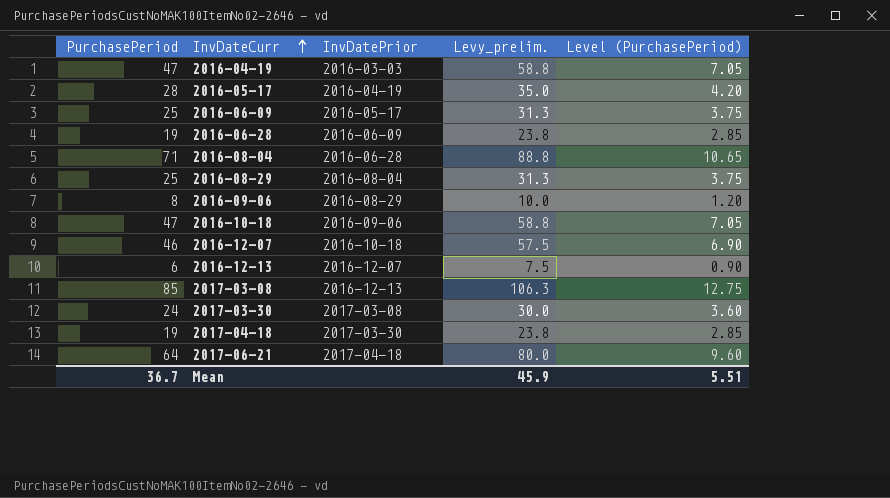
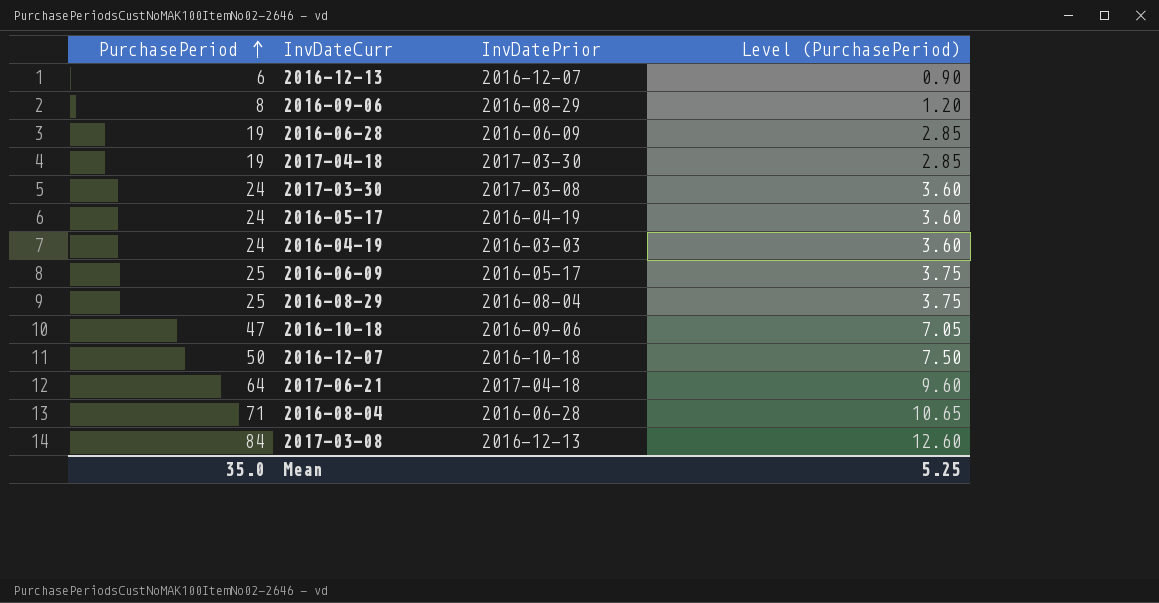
row order: InvDateCurr ascending -> PurchasePeriod ascending
column Levy_prelim. | formula: [PurchasePeriod] * 1.25 -> none
2016-05-17 | PurchasePeriod: 28 -> 24
2016-05-17 | Level (PurchasePeriod): 4.20 -> 3.60
2016-04-19 | PurchasePeriod: 47 -> 24
2016-04-19 | Level (PurchasePeriod): 7.05 -> 3.60
2016-12-07 | PurchasePeriod: 46 -> 50
2016-12-07 | Level (PurchasePeriod): 6.90 -> 7.50
2017-03-08 | PurchasePeriod: 85 -> 84
2017-03-08 | Level (PurchasePeriod): 12.75 -> 12.60
Mean | PurchasePeriod: 36.7 -> 35.0
Mean | Level (PurchasePeriod): 5.51 -> 5.25

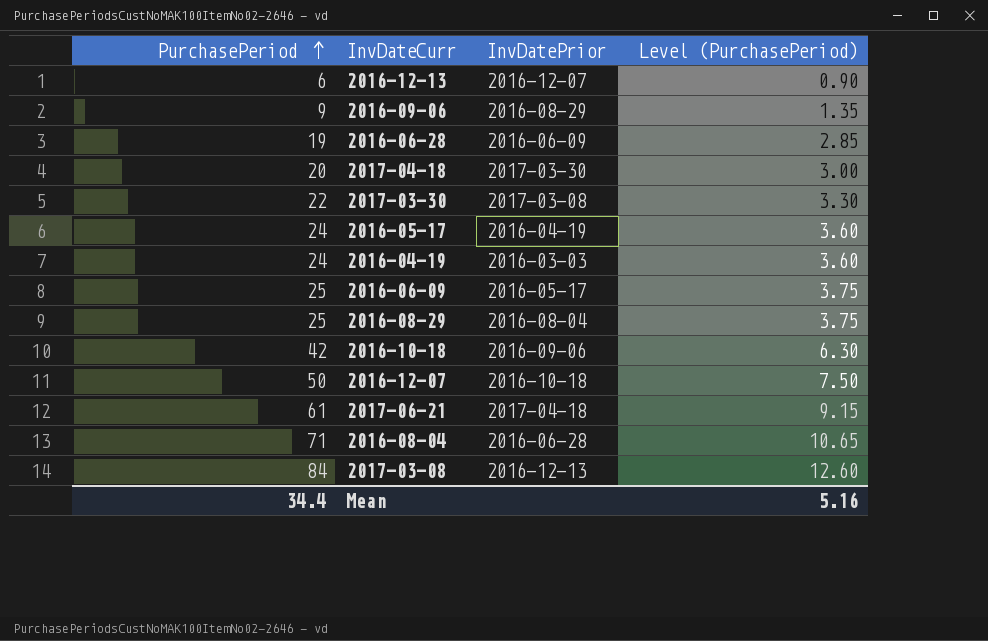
2016-09-06 | PurchasePeriod: 8 -> 9
2016-09-06 | Level (PurchasePeriod): 1.20 -> 1.35
2017-04-18 | PurchasePeriod: 19 -> 20
2017-04-18 | Level (PurchasePeriod): 2.85 -> 3.00
2017-03-30 | PurchasePeriod: 24 -> 22
2017-03-30 | Level (PurchasePeriod): 3.60 -> 3.30
2016-10-18 | PurchasePeriod: 47 -> 42
2016-10-18 | Level (PurchasePeriod): 7.05 -> 6.30
2017-06-21 | PurchasePeriod: 64 -> 61
2017-06-21 | Level (PurchasePeriod): 9.60 -> 9.15
Mean | PurchasePeriod: 35.0 -> 34.4
Mean | Level (PurchasePeriod): 5.25 -> 5.16

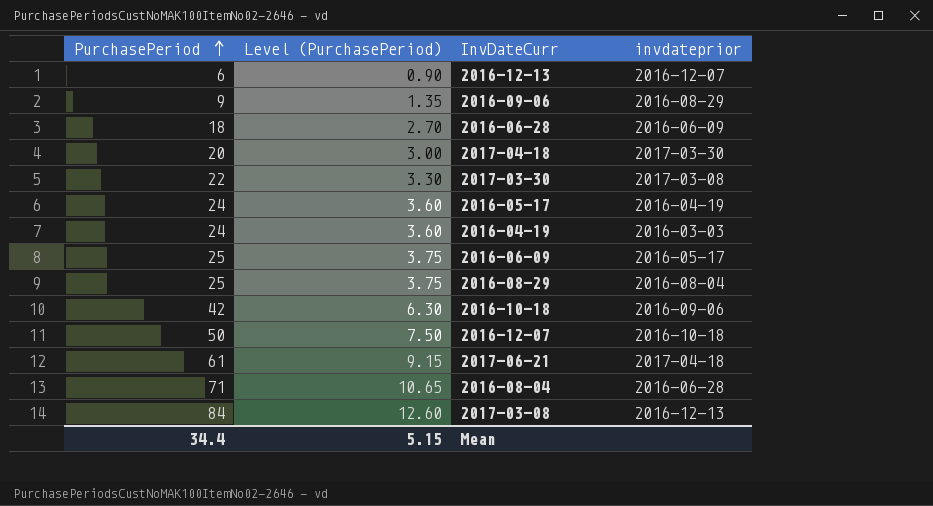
column Level (PurchasePeriod) | position: 4 -> 2
column name: InvDatePrior -> invdateprior
2016-06-28 | PurchasePeriod: 19 -> 18
2016-06-28 | Level (PurchasePeriod): 2.85 -> 2.70
Mean | Level (PurchasePeriod): 5.16 -> 5.15

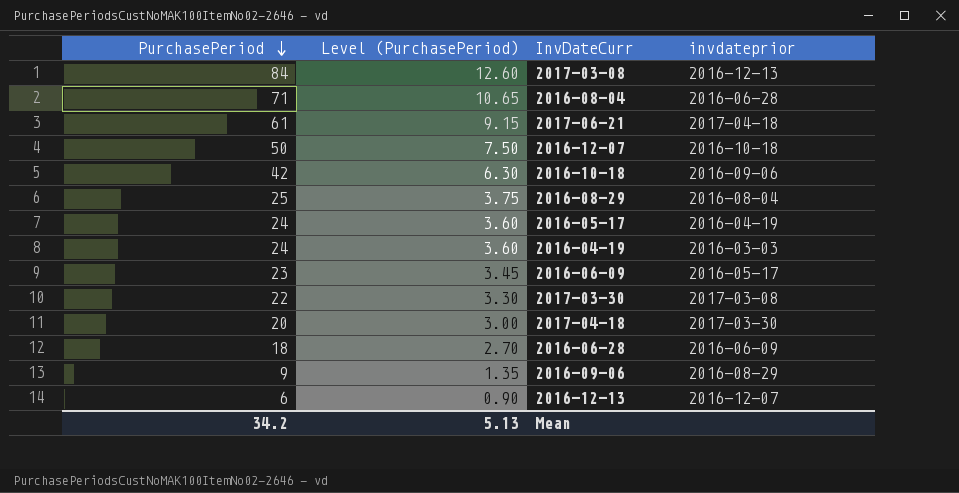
row order: PurchasePeriod ascending -> PurchasePeriod descending
2016-06-09 | PurchasePeriod: 25 -> 23
2016-06-09 | Level (PurchasePeriod): 3.75 -> 3.45
Mean | PurchasePeriod: 34.4 -> 34.2
Mean | Level (PurchasePeriod): 5.15 -> 5.13

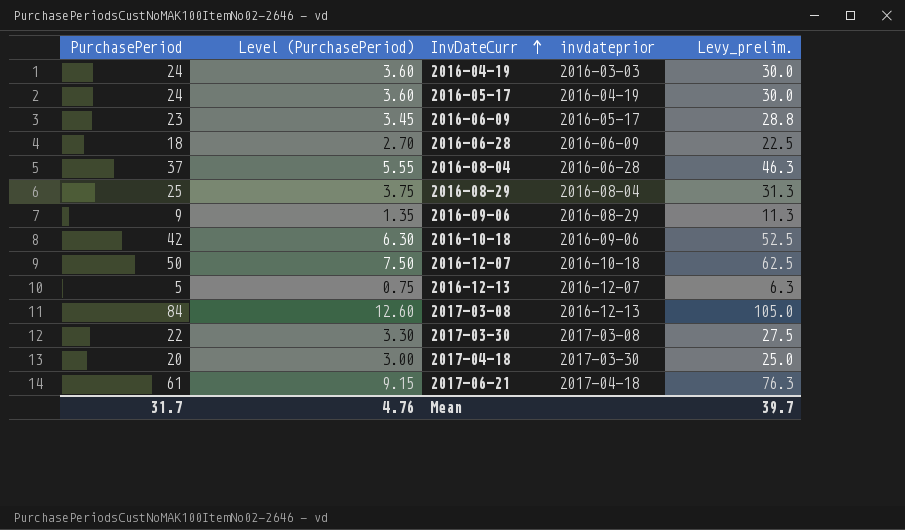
row order: PurchasePeriod descending -> InvDateCurr ascending
column Levy_prelim. | formula: none -> [PurchasePeriod] * 1.25
2016-08-04 | PurchasePeriod: 71 -> 37
2016-08-04 | Level (PurchasePeriod): 10.65 -> 5.55
2016-12-13 | PurchasePeriod: 6 -> 5
2016-12-13 | Level (PurchasePeriod): 0.90 -> 0.75
Mean | PurchasePeriod: 34.2 -> 31.7
Mean | Level (PurchasePeriod): 5.13 -> 4.76

